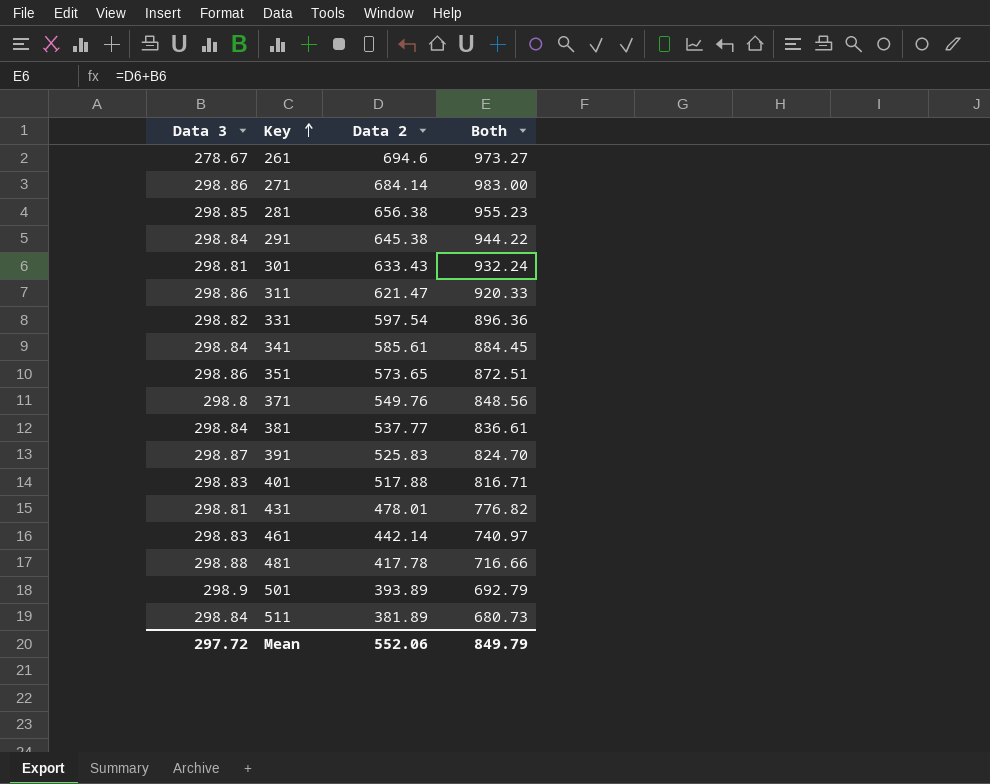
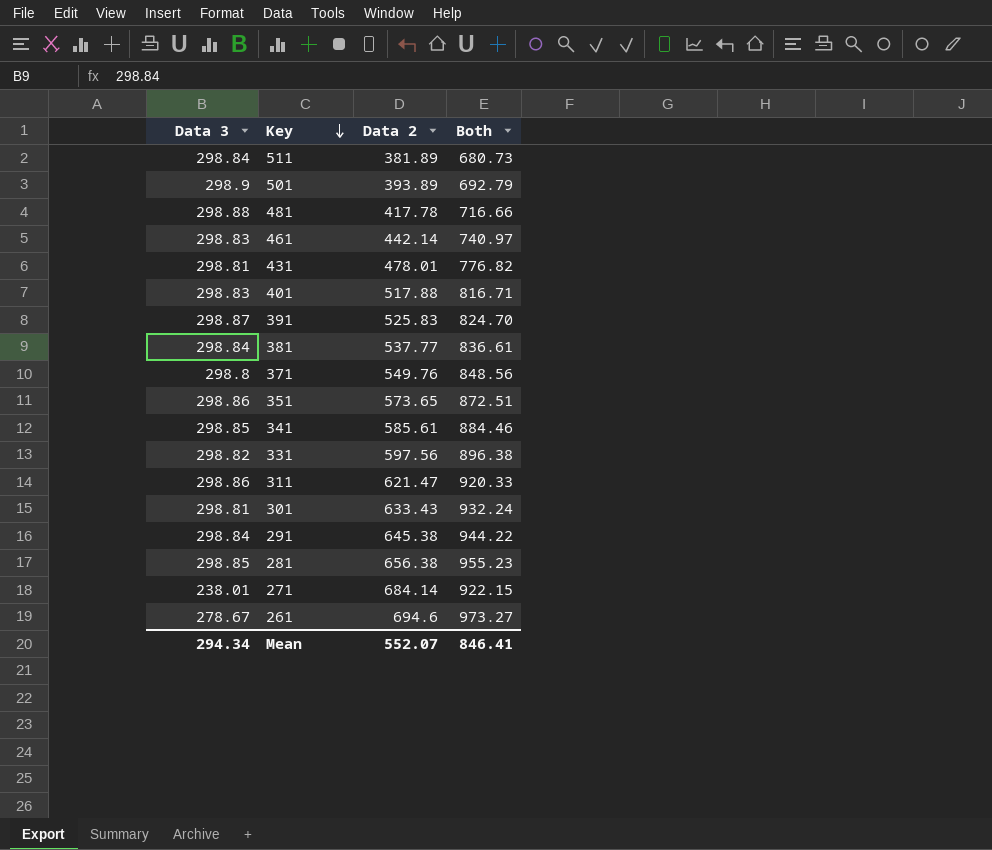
row order: Key ascending -> Key descending
341 | Data 3: 298.84 -> 298.85
341 | Both: 884.45 -> 884.46
331 | Data 2: 597.54 -> 597.56
331 | Both: 896.36 -> 896.38
271 | Data 3: 298.86 -> 238.01
271 | Both: 983.00 -> 922.15
Mean | Data 3: 297.72 -> 294.34
Mean | Data 2: 552.06 -> 552.07
Mean | Both: 849.79 -> 846.41

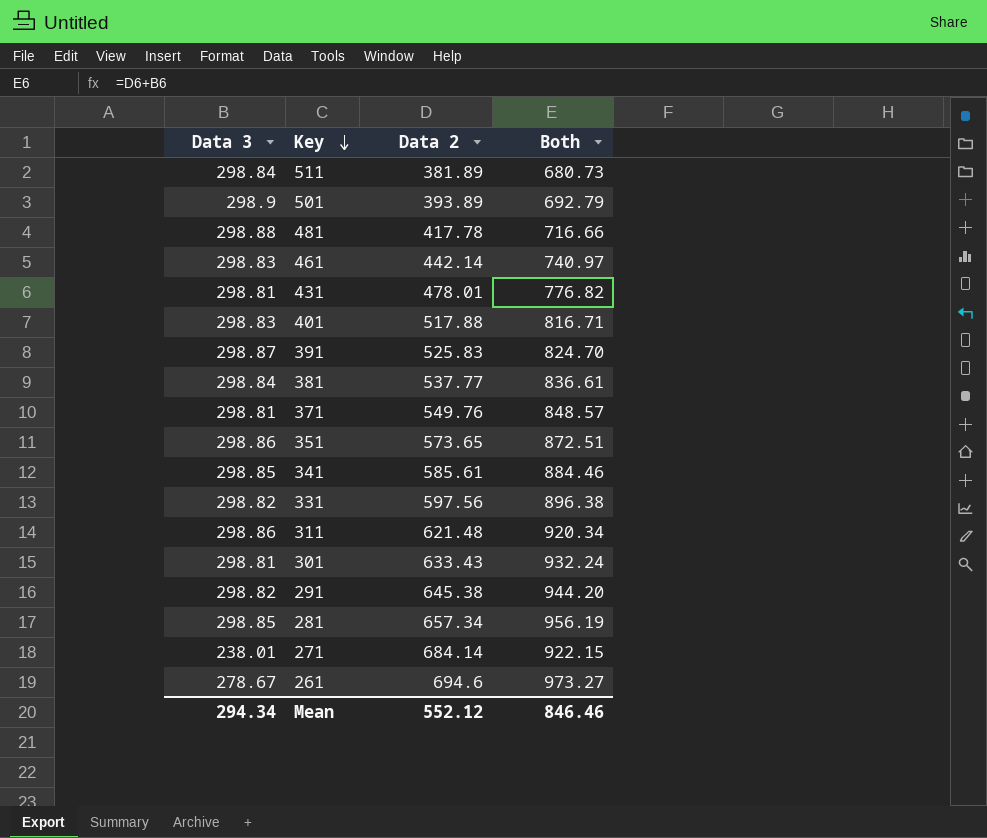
371 | Data 3: 298.8 -> 298.81
371 | Both: 848.56 -> 848.57
311 | Data 2: 621.47 -> 621.48
311 | Both: 920.33 -> 920.34
291 | Data 3: 298.84 -> 298.82
291 | Both: 944.22 -> 944.20
281 | Data 2: 656.38 -> 657.34
281 | Both: 955.23 -> 956.19
Mean | Data 2: 552.07 -> 552.12
Mean | Both: 846.41 -> 846.46

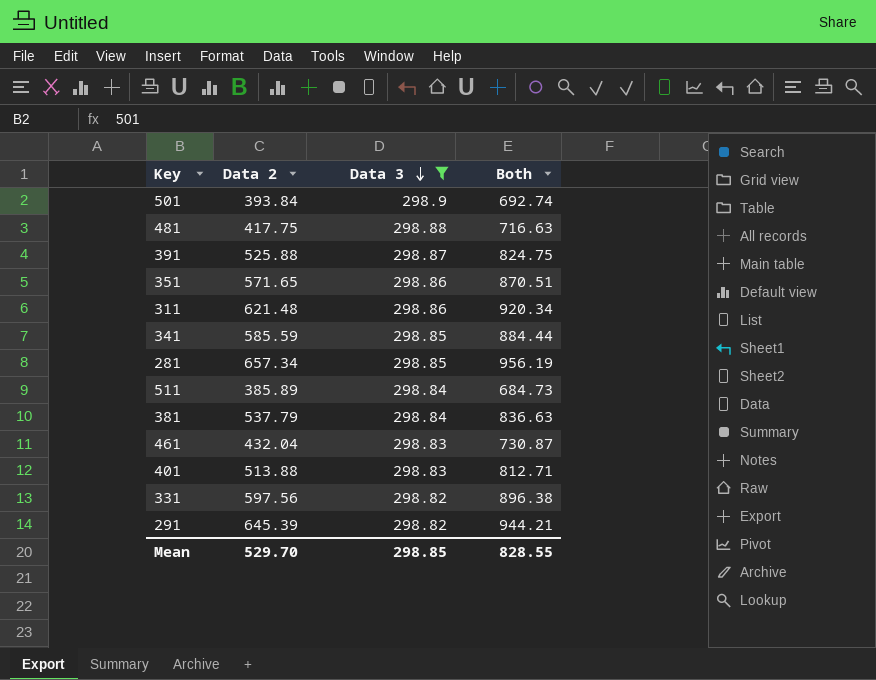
filter: none -> Data 3 >= 298.82
row order: Key descending -> Data 3 descending
column Data 3 | position: 1 -> 3
501 | Data 2: 393.89 -> 393.84
501 | Both: 692.79 -> 692.74
481 | Data 2: 417.78 -> 417.75
481 | Both: 716.66 -> 716.63
391 | Data 2: 525.83 -> 525.88
391 | Both: 824.70 -> 824.75
351 | Data 2: 573.65 -> 571.65
351 | Both: 872.51 -> 870.51
341 | Data 2: 585.61 -> 585.59
341 | Both: 884.46 -> 884.44
511 | Data 2: 381.89 -> 385.89
511 | Both: 680.73 -> 684.73
381 | Data 2: 537.77 -> 537.79
381 | Both: 836.61 -> 836.63
461 | Data 2: 442.14 -> 432.04
461 | Both: 740.97 -> 730.87
401 | Data 2: 517.88 -> 513.88
401 | Both: 816.71 -> 812.71
291 | Data 2: 645.38 -> 645.39
291 | Both: 944.20 -> 944.21
Mean | Data 2: 552.12 -> 529.70
Mean | Data 3: 294.34 -> 298.85
Mean | Both: 846.46 -> 828.55

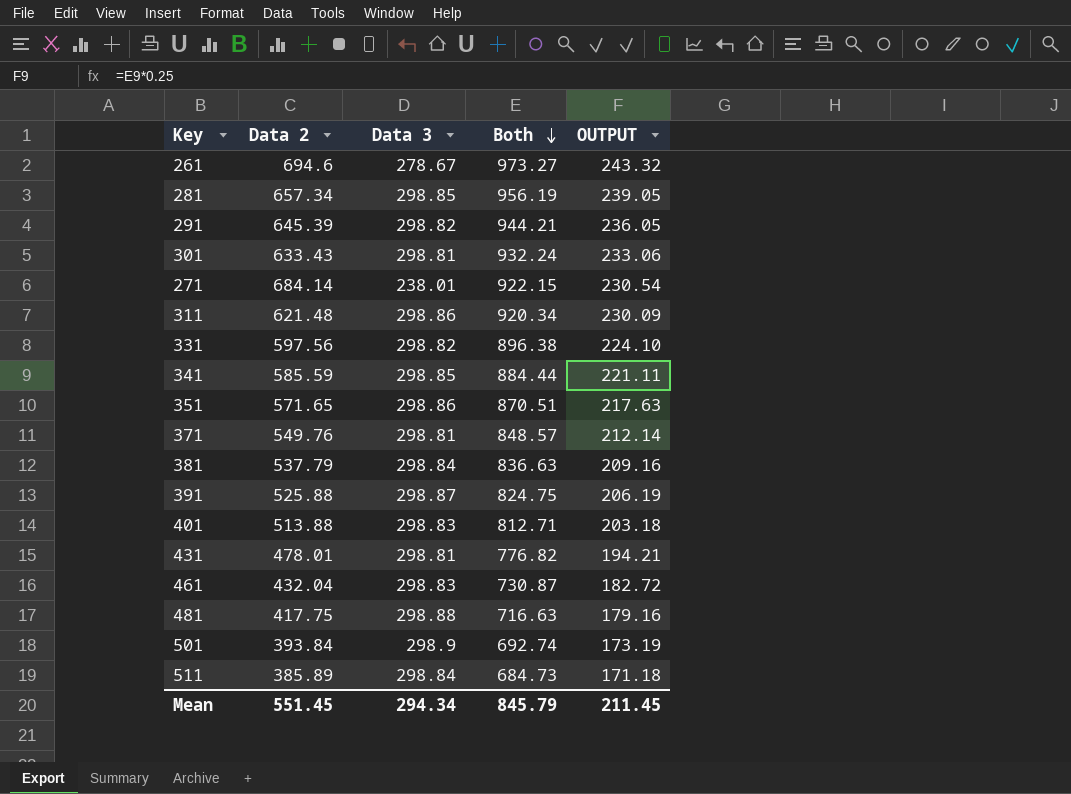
filter: Data 3 >= 298.82 -> none
row order: Data 3 descending -> Both descending
column OUTPUT | formula: none -> [Both] * 0.25
Mean | Data 2: 529.70 -> 551.45
Mean | Data 3: 298.85 -> 294.34
Mean | Both: 828.55 -> 845.79

